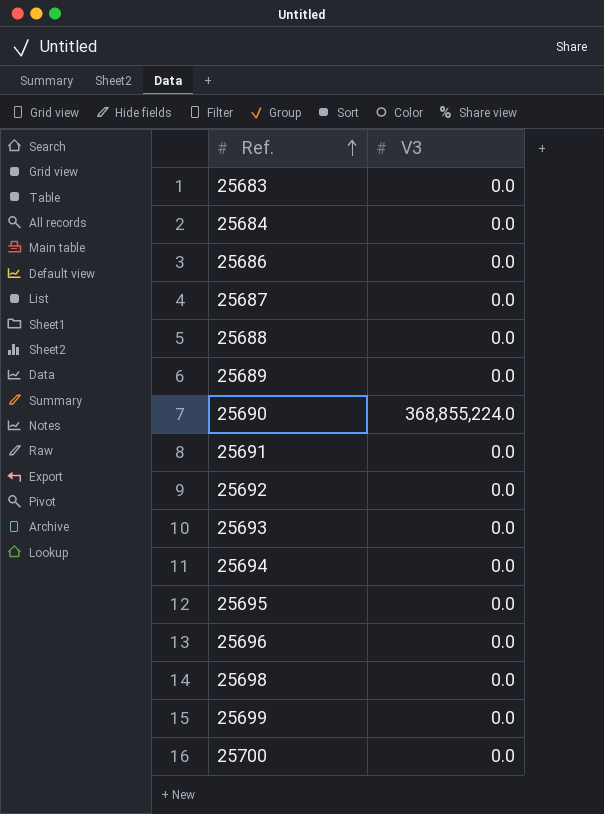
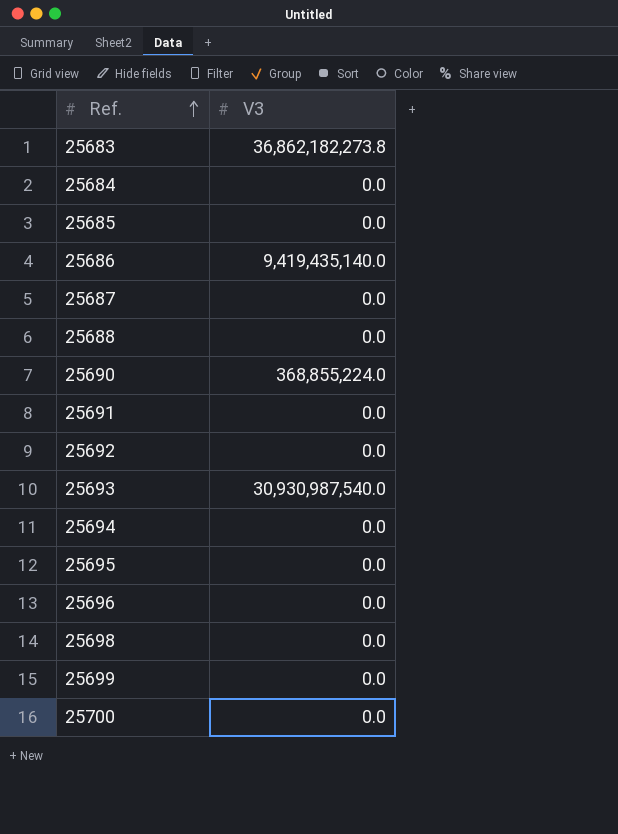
row 25689: 0.0 -> none
25683 | V3: 0.0 -> 36,862,182,273.8
row 25685: none -> 0.0
25686 | V3: 0.0 -> 9,419,435,140.0
25693 | V3: 0.0 -> 30,930,987,540.0

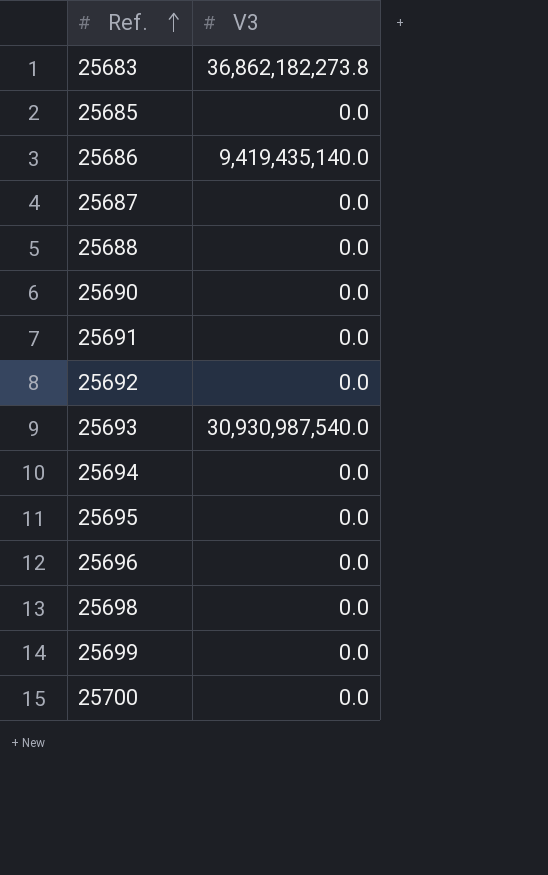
row 25684: 0.0 -> none
25690 | V3: 368,855,224.0 -> 0.0

